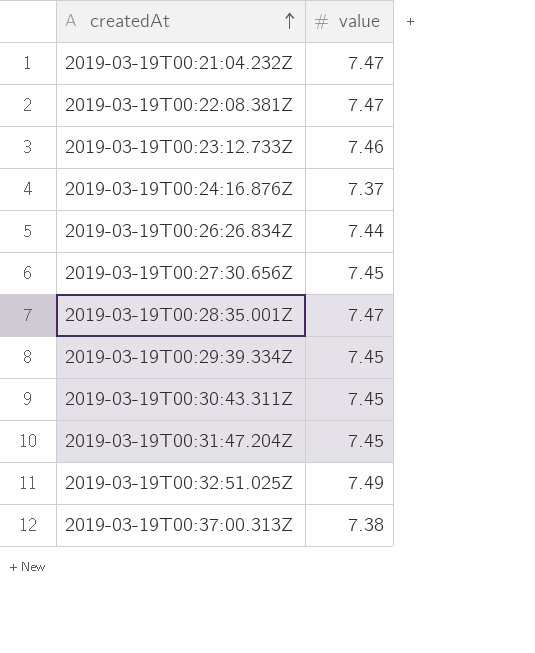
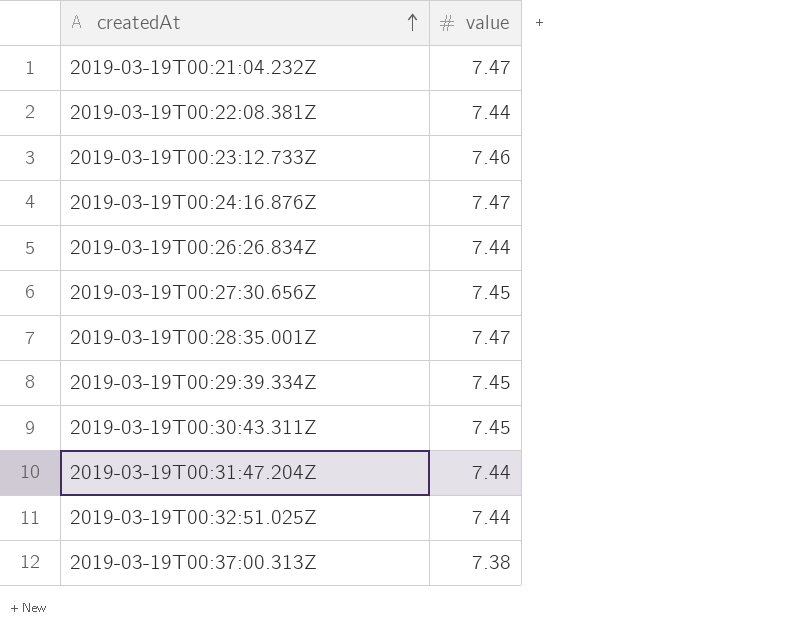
2019-03-19T00:22:08.381Z | value: 7.47 -> 7.44
2019-03-19T00:24:16.876Z | value: 7.37 -> 7.47
2019-03-19T00:31:47.204Z | value: 7.45 -> 7.44
2019-03-19T00:32:51.025Z | value: 7.49 -> 7.44

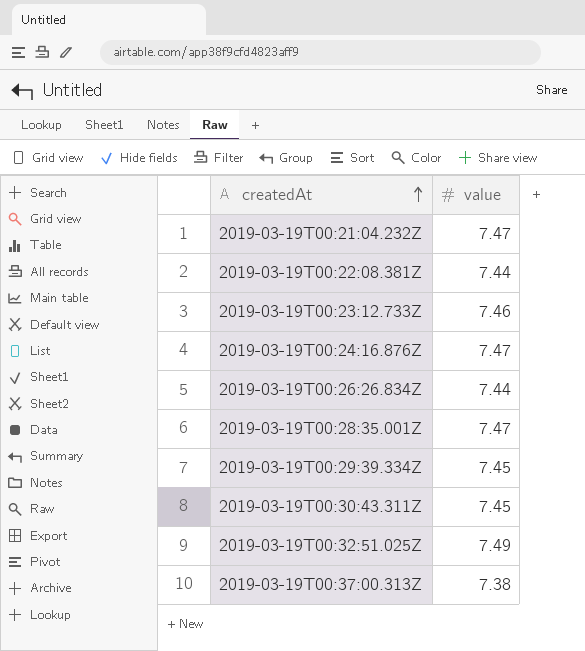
row 2019-03-19T00:27:30.656Z: 7.45 -> none
row 2019-03-19T00:31:47.204Z: 7.44 -> none
2019-03-19T00:32:51.025Z | value: 7.44 -> 7.49

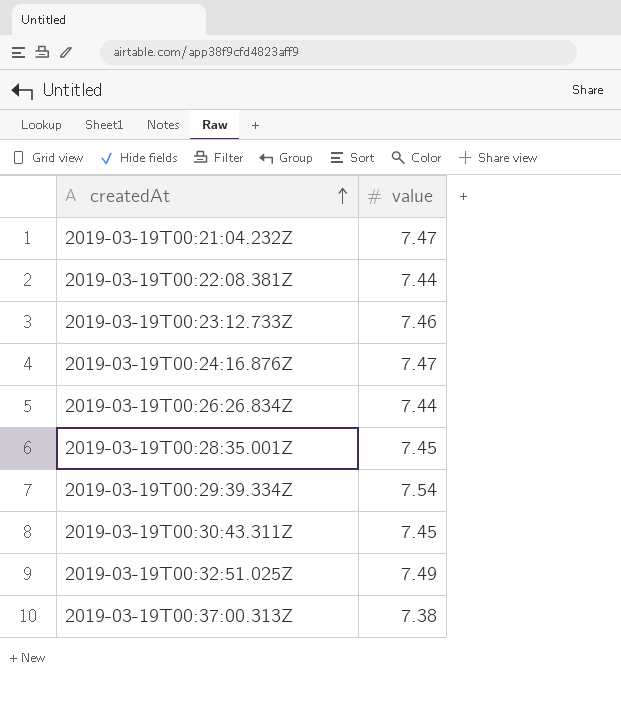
2019-03-19T00:28:35.001Z | value: 7.47 -> 7.45
2019-03-19T00:29:39.334Z | value: 7.45 -> 7.54

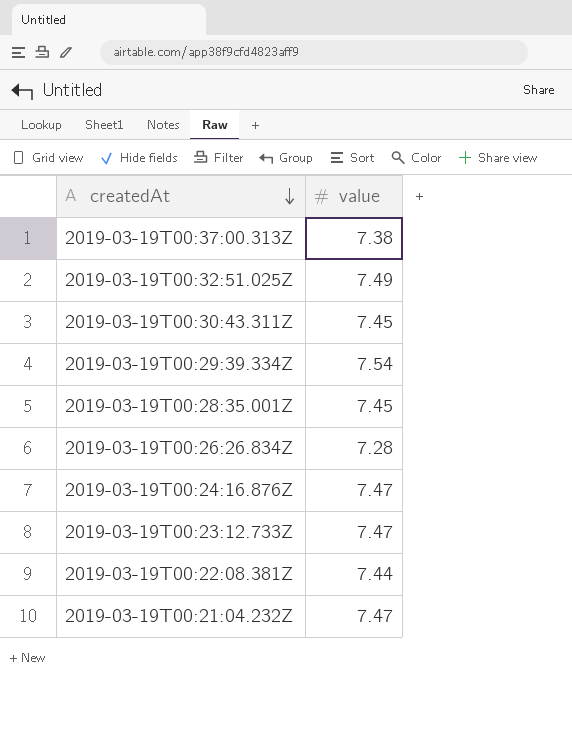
row order: createdAt ascending -> createdAt descending
2019-03-19T00:26:26.834Z | value: 7.44 -> 7.28
2019-03-19T00:23:12.733Z | value: 7.46 -> 7.47

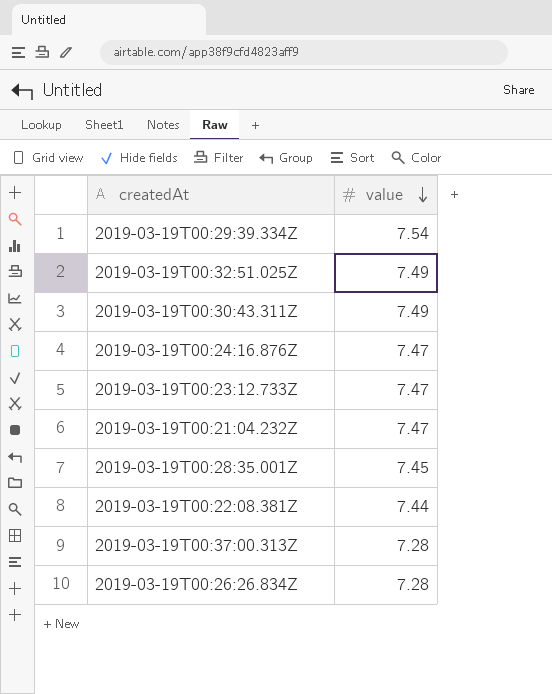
row order: createdAt descending -> value descending
2019-03-19T00:30:43.311Z | value: 7.45 -> 7.49
2019-03-19T00:37:00.313Z | value: 7.38 -> 7.28

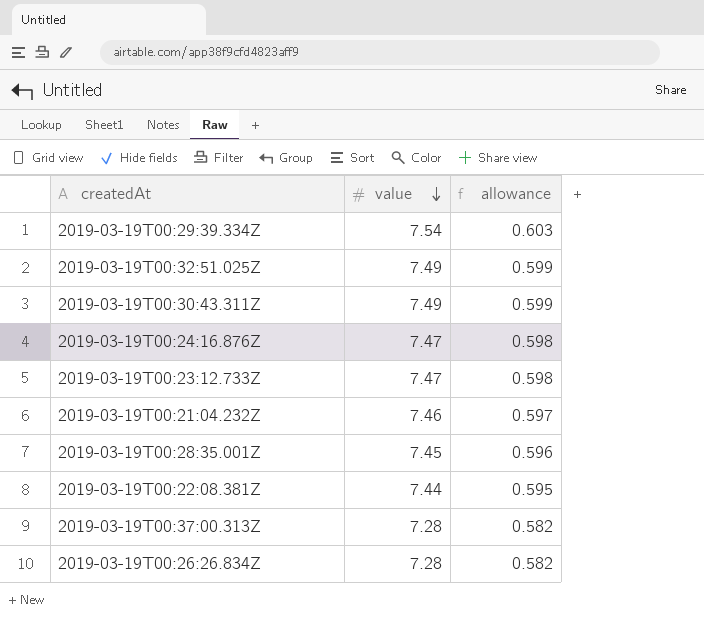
column allowance | formula: none -> [value] * 0.08
2019-03-19T00:21:04.232Z | value: 7.47 -> 7.46

